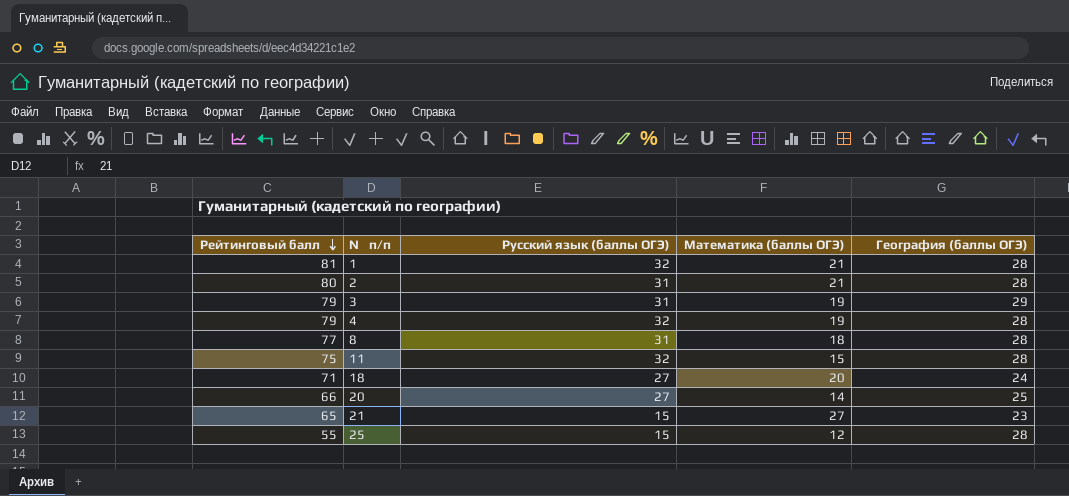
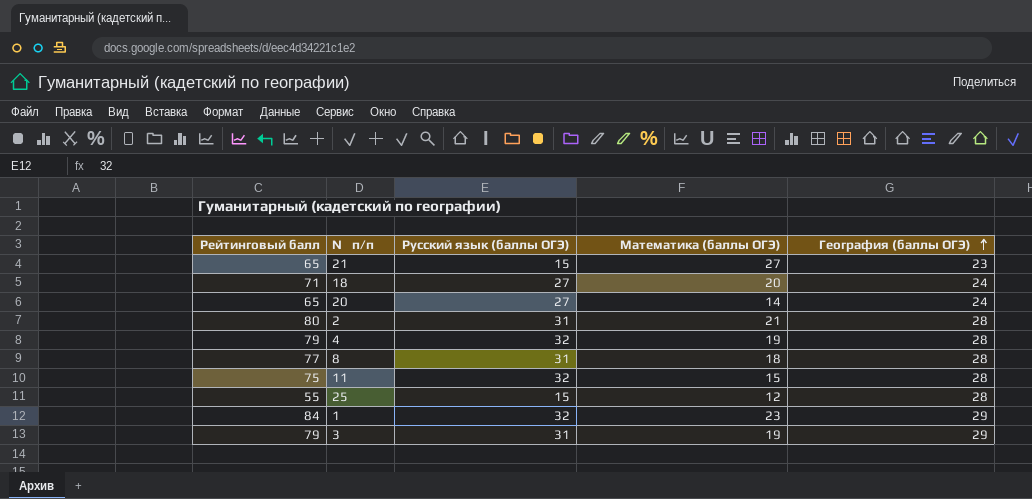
row order: Рейтинговый балл descending -> География (баллы ОГЭ) ascending
20 | Рейтинговый балл: 66 -> 65
20 | География (баллы ОГЭ): 25 -> 24
1 | Рейтинговый балл: 81 -> 84
1 | Математика (баллы ОГЭ): 21 -> 23
1 | География (баллы ОГЭ): 28 -> 29

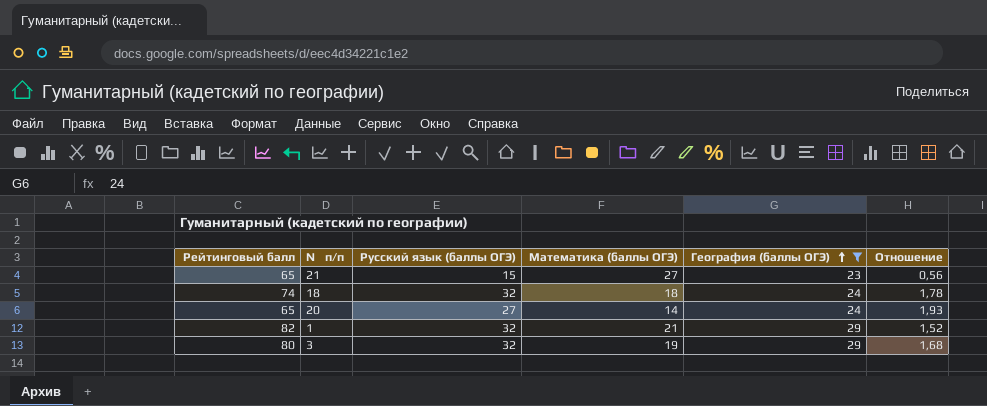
filter: none -> География (баллы ОГЭ) != 28
column Отношение | formula: none -> [Русский язык (баллы ОГЭ)] / [Математика (баллы ОГЭ)]
18 | Рейтинговый балл: 71 -> 74
18 | Русский язык (баллы ОГЭ): 27 -> 32
18 | Математика (баллы ОГЭ): 20 -> 18
1 | Рейтинговый балл: 84 -> 82
1 | Математика (баллы ОГЭ): 23 -> 21
3 | Рейтинговый балл: 79 -> 80
3 | Русский язык (баллы ОГЭ): 31 -> 32

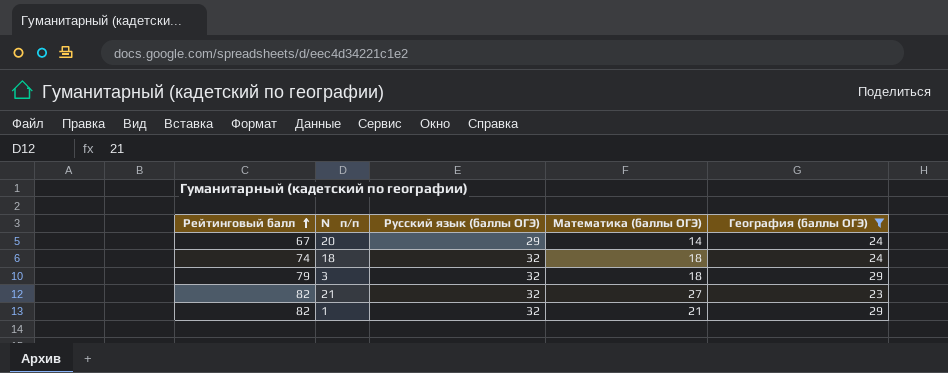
row order: География (баллы ОГЭ) ascending -> Рейтинговый балл ascending
column Отношение | formula: [Русский язык (баллы ОГЭ)] / [Математика (баллы ОГЭ)] -> none
20 | Рейтинговый балл: 65 -> 67
20 | Русский язык (баллы ОГЭ): 27 -> 29
3 | Рейтинговый балл: 80 -> 79
3 | Математика (баллы ОГЭ): 19 -> 18
21 | Рейтинговый балл: 65 -> 82
21 | Русский язык (баллы ОГЭ): 15 -> 32

